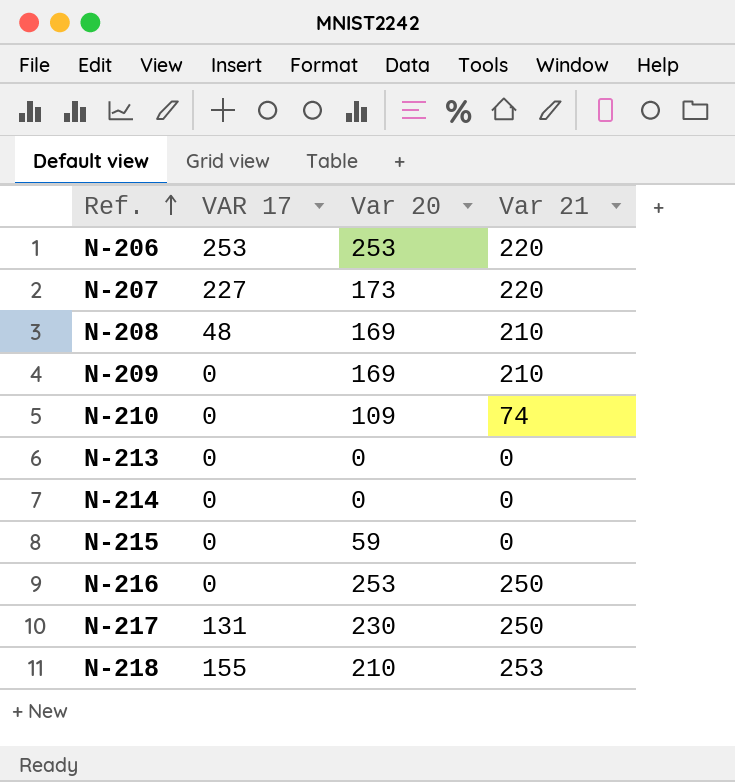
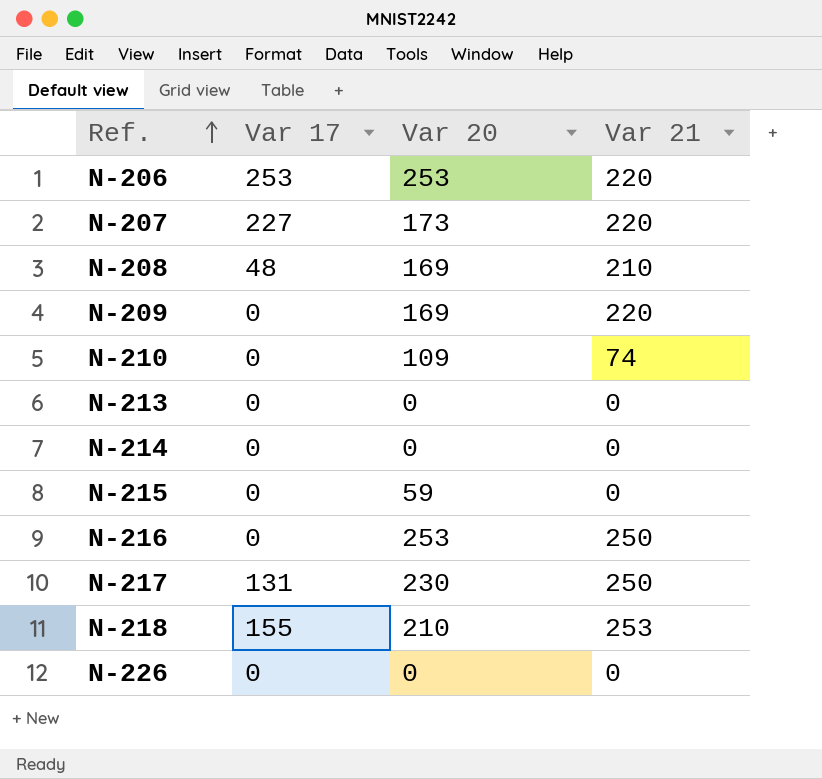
column name: VAR 17 -> Var 17
N-209 | Var 21: 210 -> 220
row N-226: none -> 0 | 0 | 0

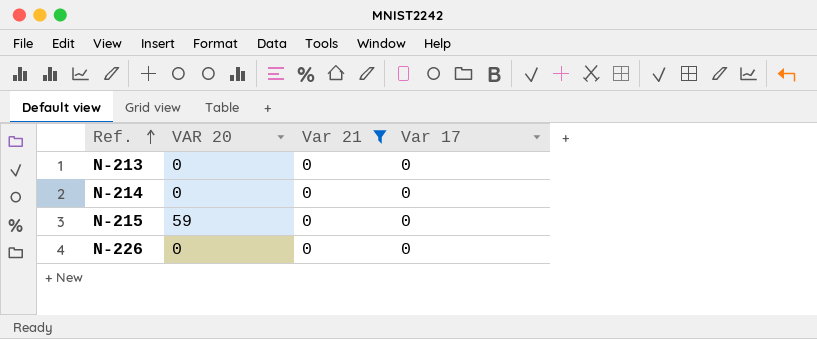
filter: none -> Var 21 = 0
column name: Var 20 -> VAR 20
column Var 17 | position: 2 -> 4

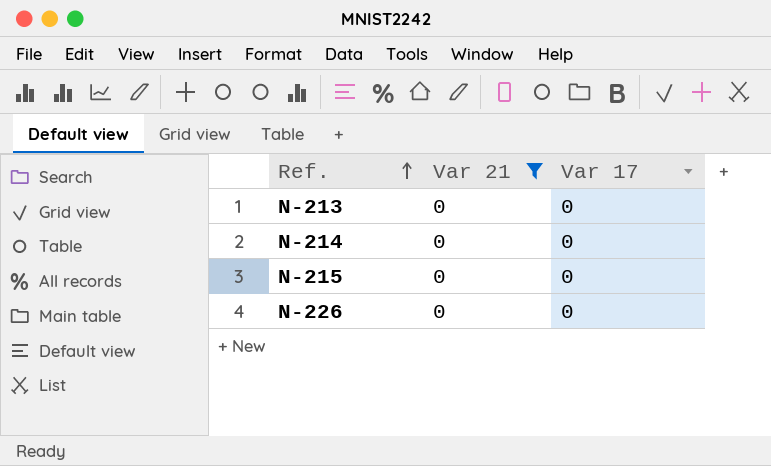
column VAR 20 | position: 2 -> none

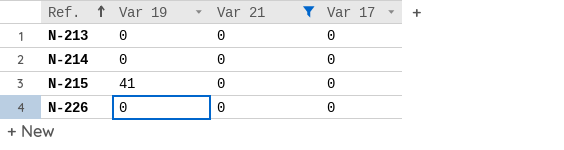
column Var 19 | position: none -> 2

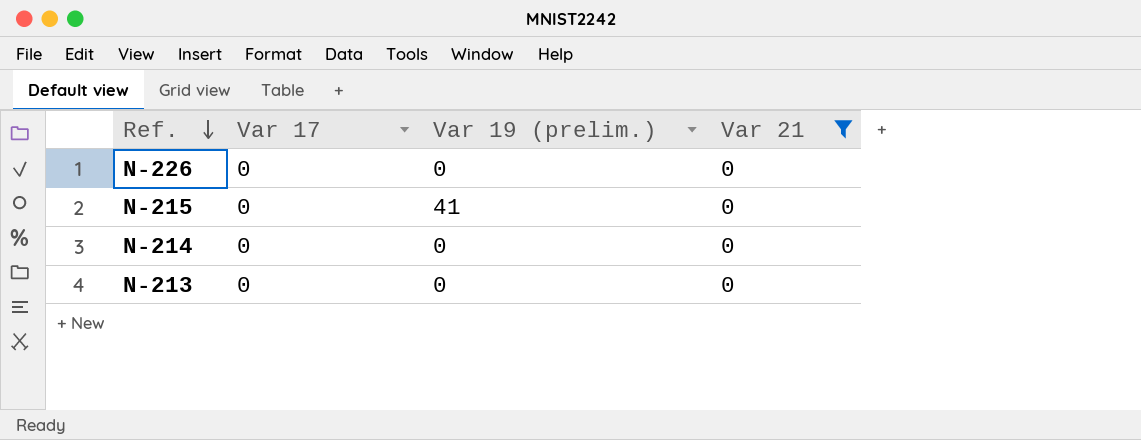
row order: Ref. ascending -> Ref. descending
column Var 17 | position: 4 -> 2
column name: Var 19 -> Var 19 (prelim.)

